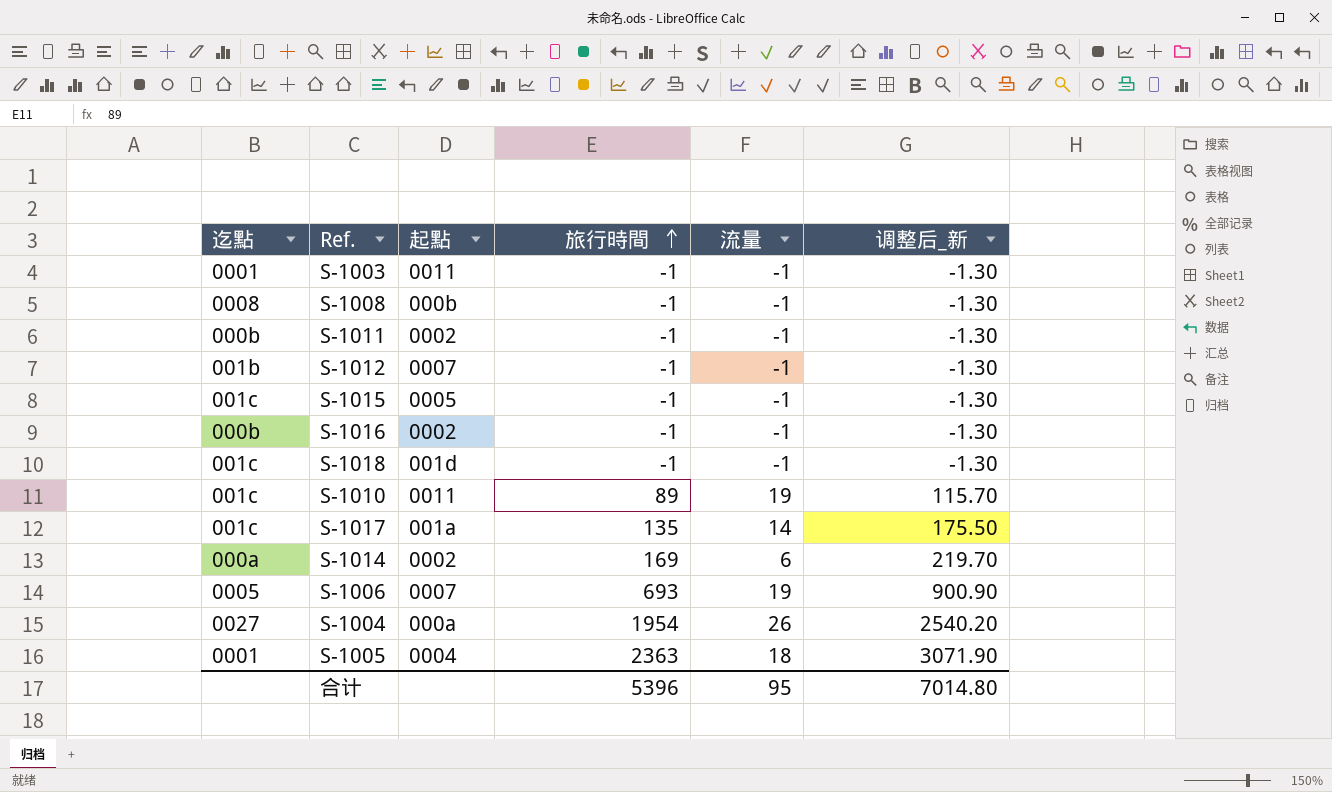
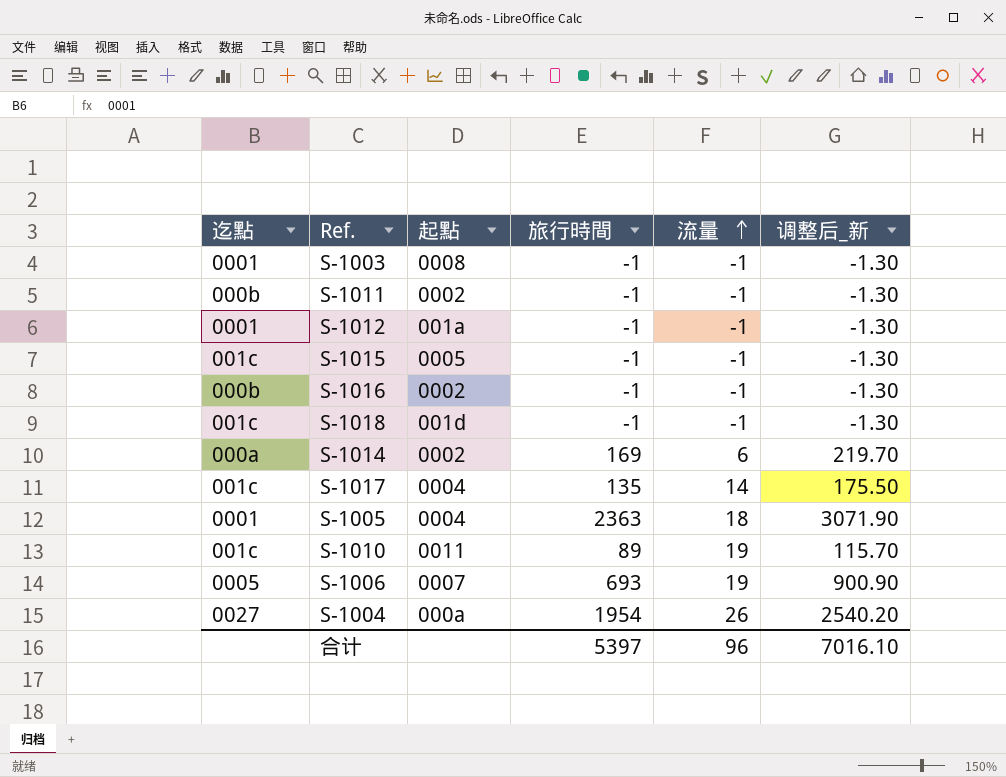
row order: 旅行時間 ascending -> 流量 ascending
row S-1008: 0008 | 000b | -1 | -1 | -1.30 -> none
S-1003 | 起點: 0011 -> 0008
S-1012 | 迄點: 001b -> 0001
S-1012 | 起點: 0007 -> 001a
S-1017 | 起點: 001a -> 0004
合计 | 旅行時間: 5396 -> 5397
合计 | 流量: 95 -> 96
合计 | 调整后_新: 7014.80 -> 7016.10

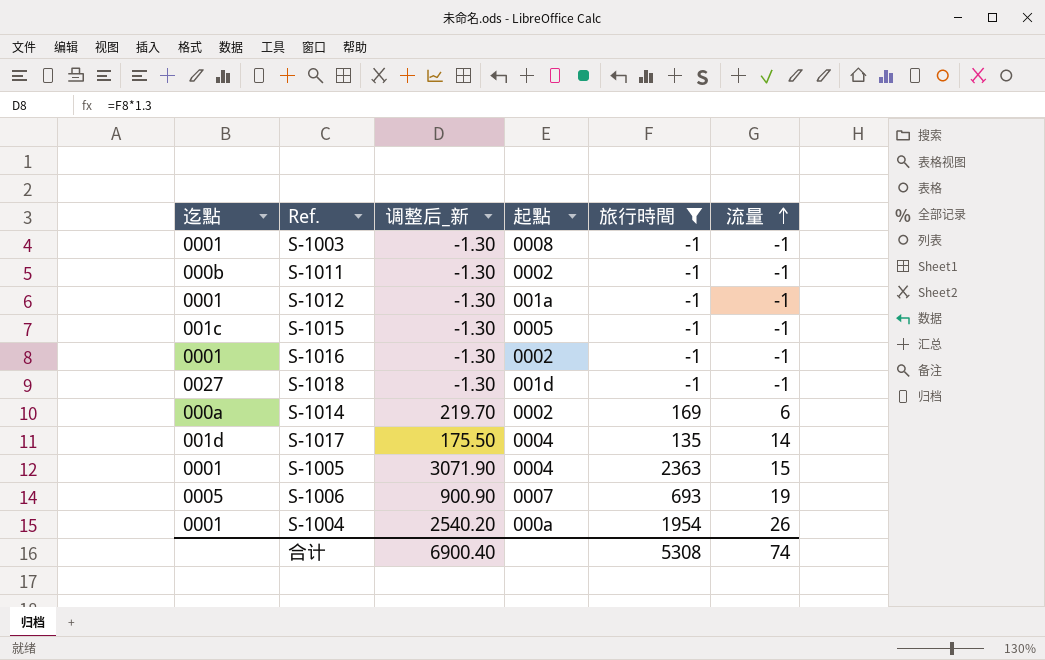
filter: none -> 旅行時間 != 89
column 调整后_新 | position: 6 -> 3
S-1016 | 迄點: 000b -> 0001
S-1018 | 迄點: 001c -> 0027
S-1017 | 迄點: 001c -> 001d
S-1005 | 流量: 18 -> 15
S-1004 | 迄點: 0027 -> 0001
合计 | 调整后_新: 7016.10 -> 6900.40
合计 | 旅行時間: 5397 -> 5308
合计 | 流量: 96 -> 74

